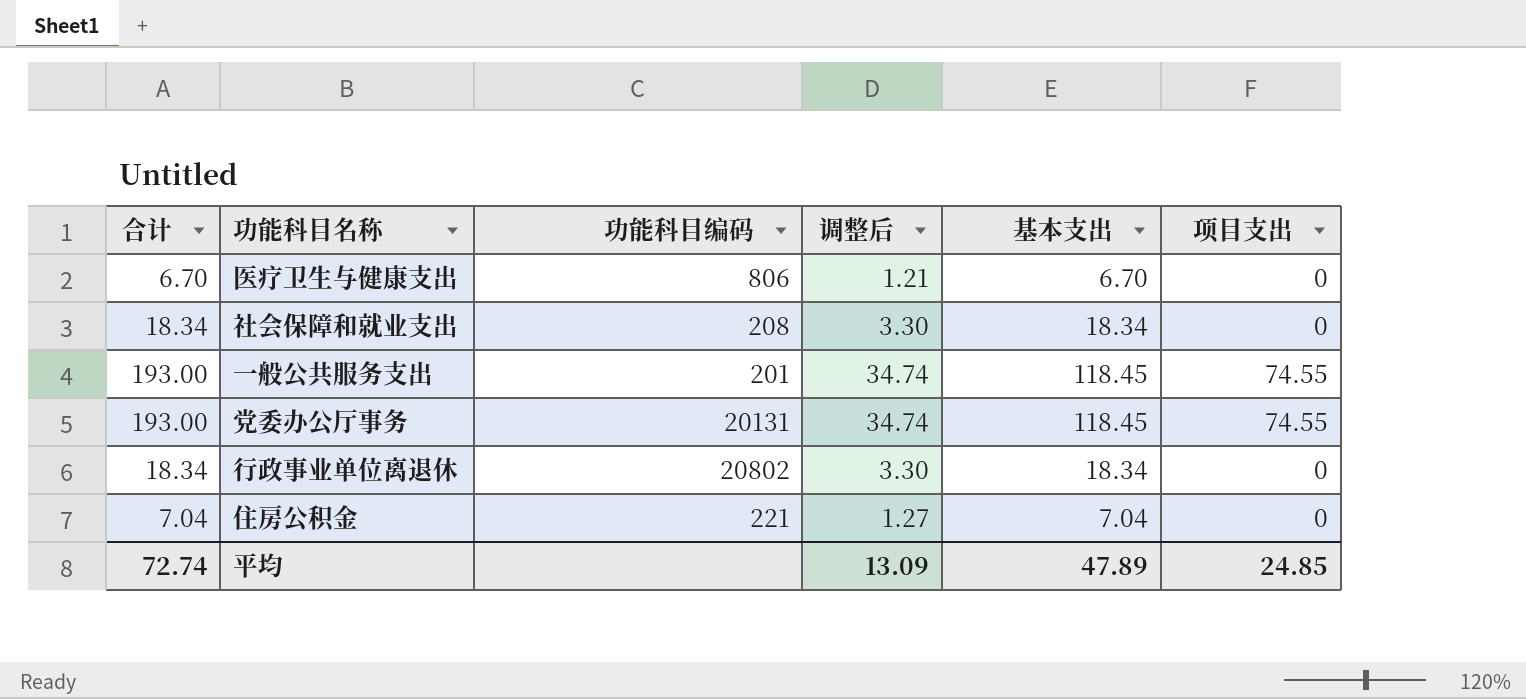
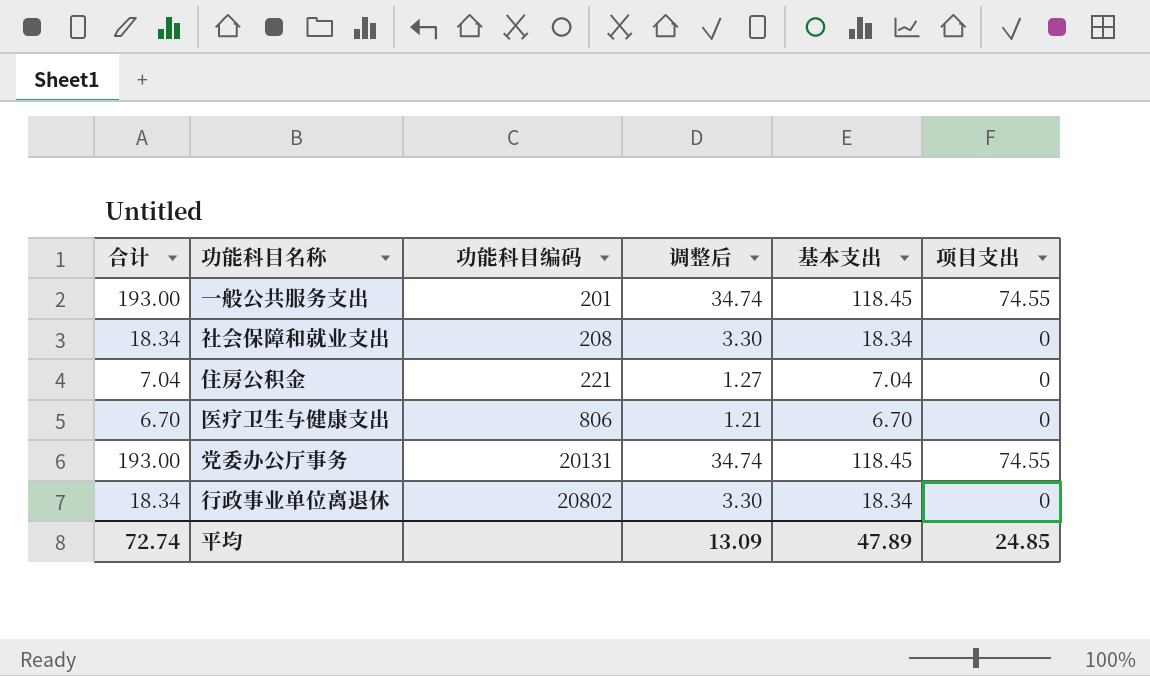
row order: none -> 功能科目编码 ascending

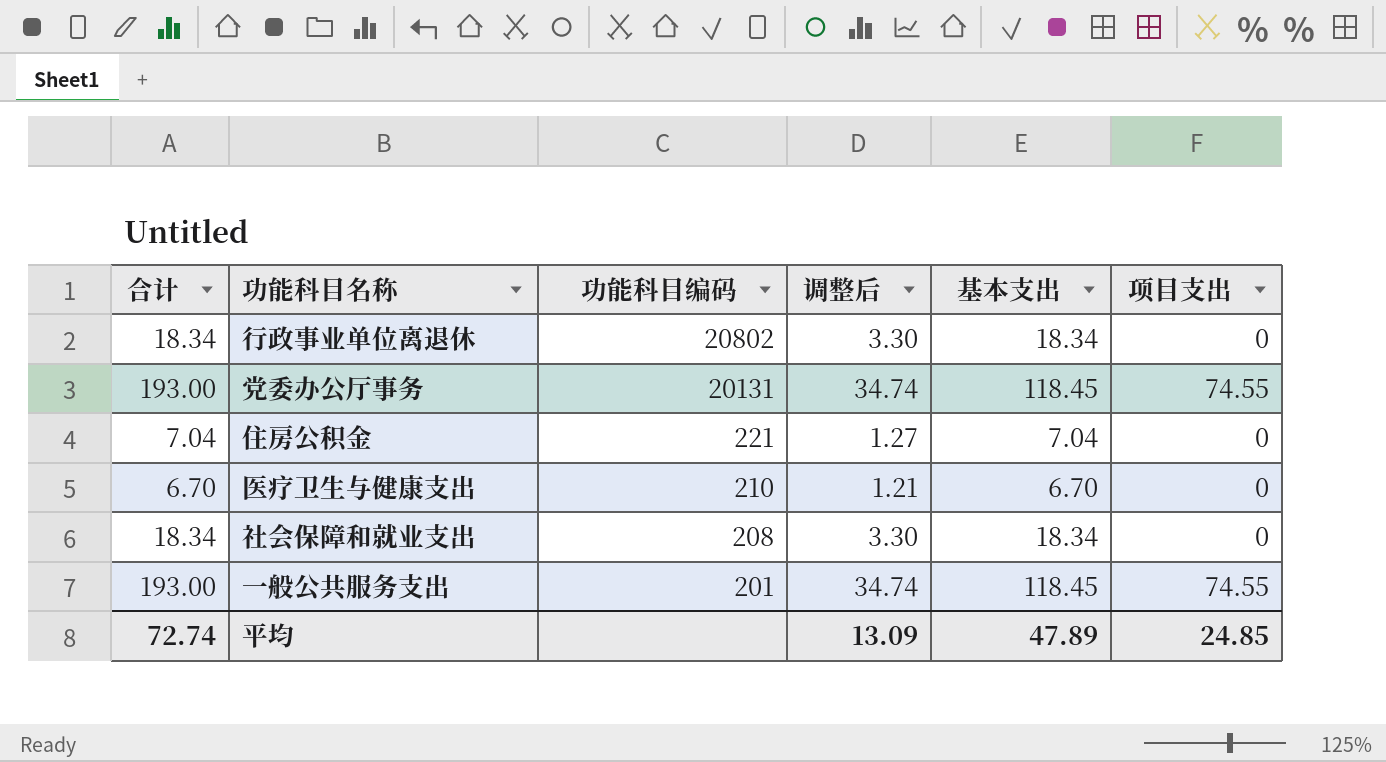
row order: 功能科目编码 ascending -> 功能科目编码 descending
医疗卫生与健康支出 | 功能科目编码: 806 -> 210

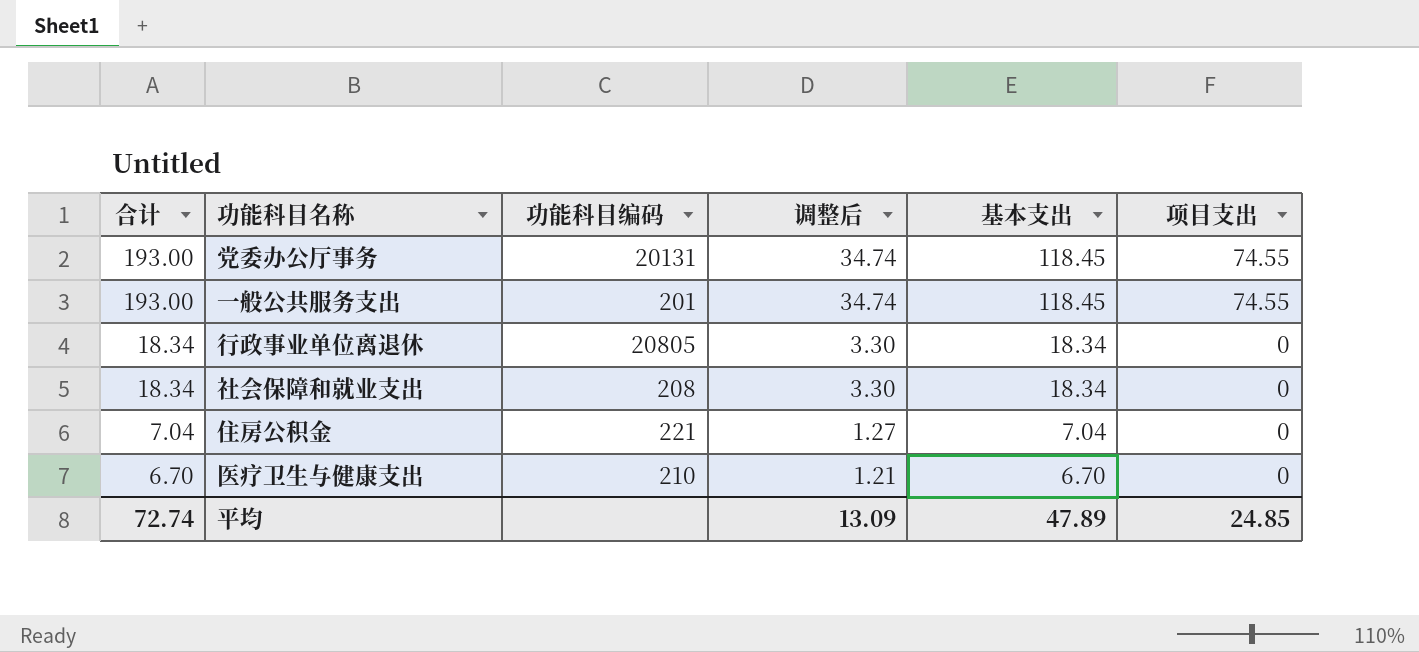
row order: 功能科目编码 descending -> 合计 descending
行政事业单位离退休 | 功能科目编码: 20802 -> 20805

